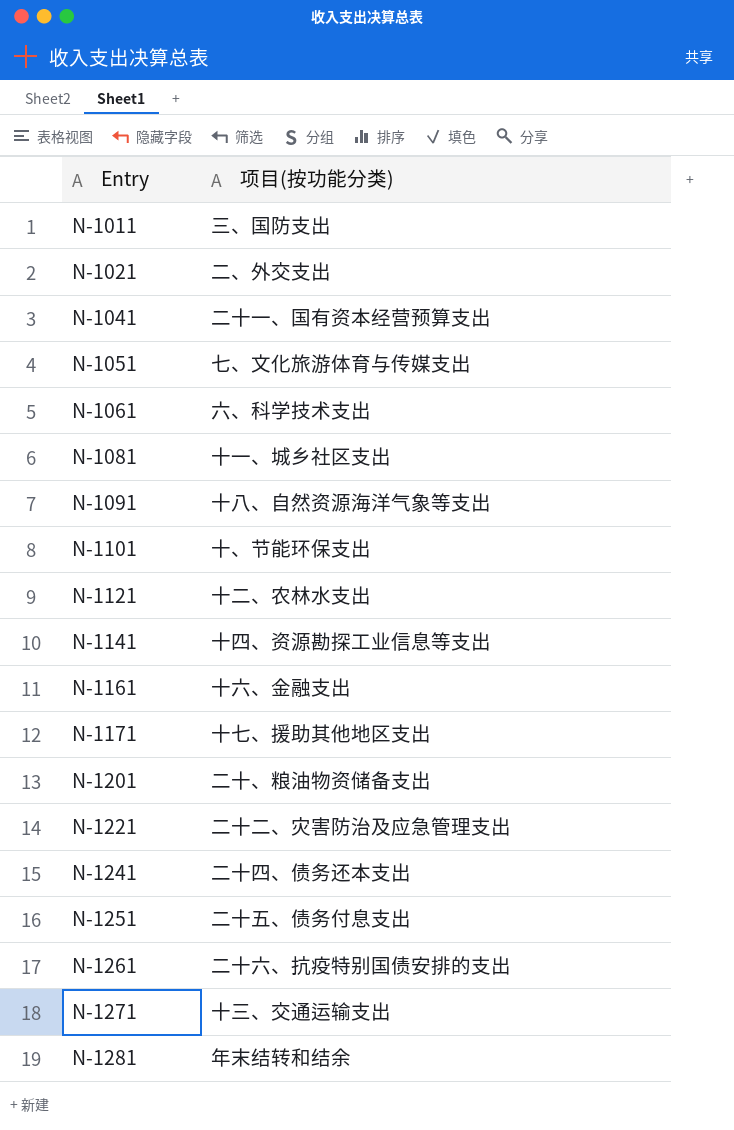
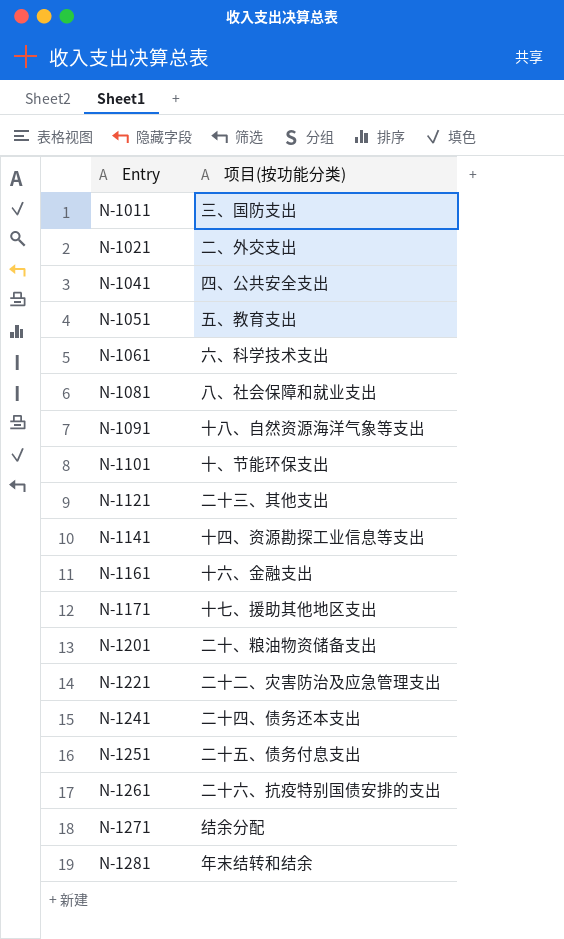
N-1041 | 项目(按功能分类): 二十一、国有资本经营预算支出 -> 四、公共安全支出
N-1051 | 项目(按功能分类): 七、文化旅游体育与传媒支出 -> 五、教育支出
N-1081 | 项目(按功能分类): 十一、城乡社区支出 -> 八、社会保障和就业支出
N-1121 | 项目(按功能分类): 十二、农林水支出 -> 二十三、其他支出
N-1271 | 项目(按功能分类): 十三、交通运输支出 -> 结余分配

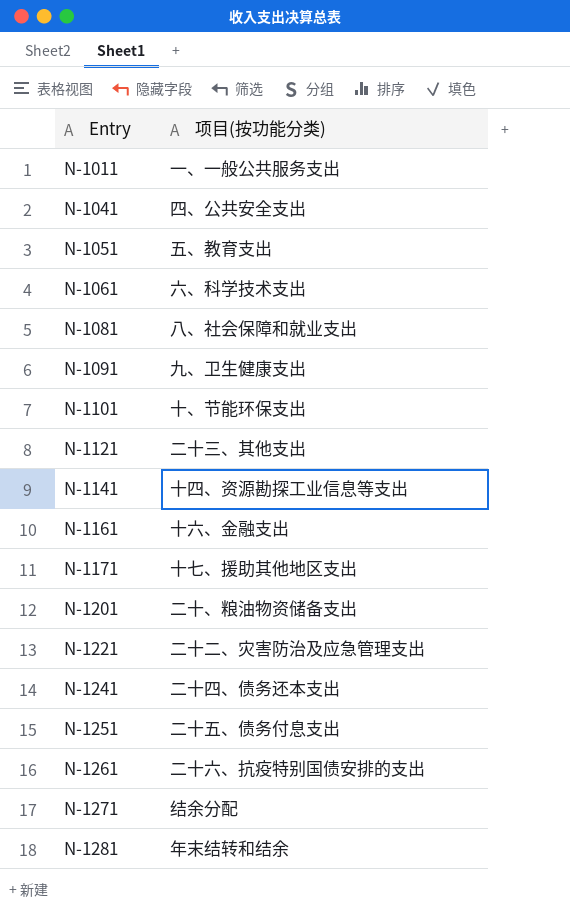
row N-1021: 二、外交支出 -> none
N-1011 | 项目(按功能分类): 三、国防支出 -> 一、一般公共服务支出
N-1091 | 项目(按功能分类): 十八、自然资源海洋气象等支出 -> 九、卫生健康支出

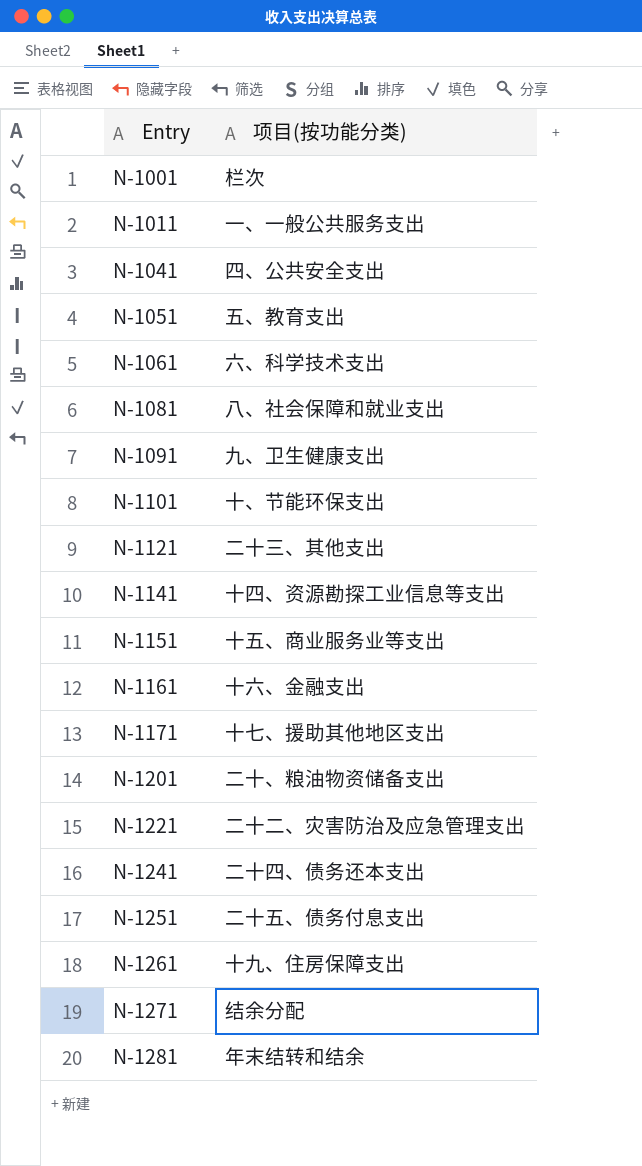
row N-1001: none -> 栏次
row N-1151: none -> 十五、商业服务业等支出
N-1261 | 项目(按功能分类): 二十六、抗疫特别国债安排的支出 -> 十九、住房保障支出

